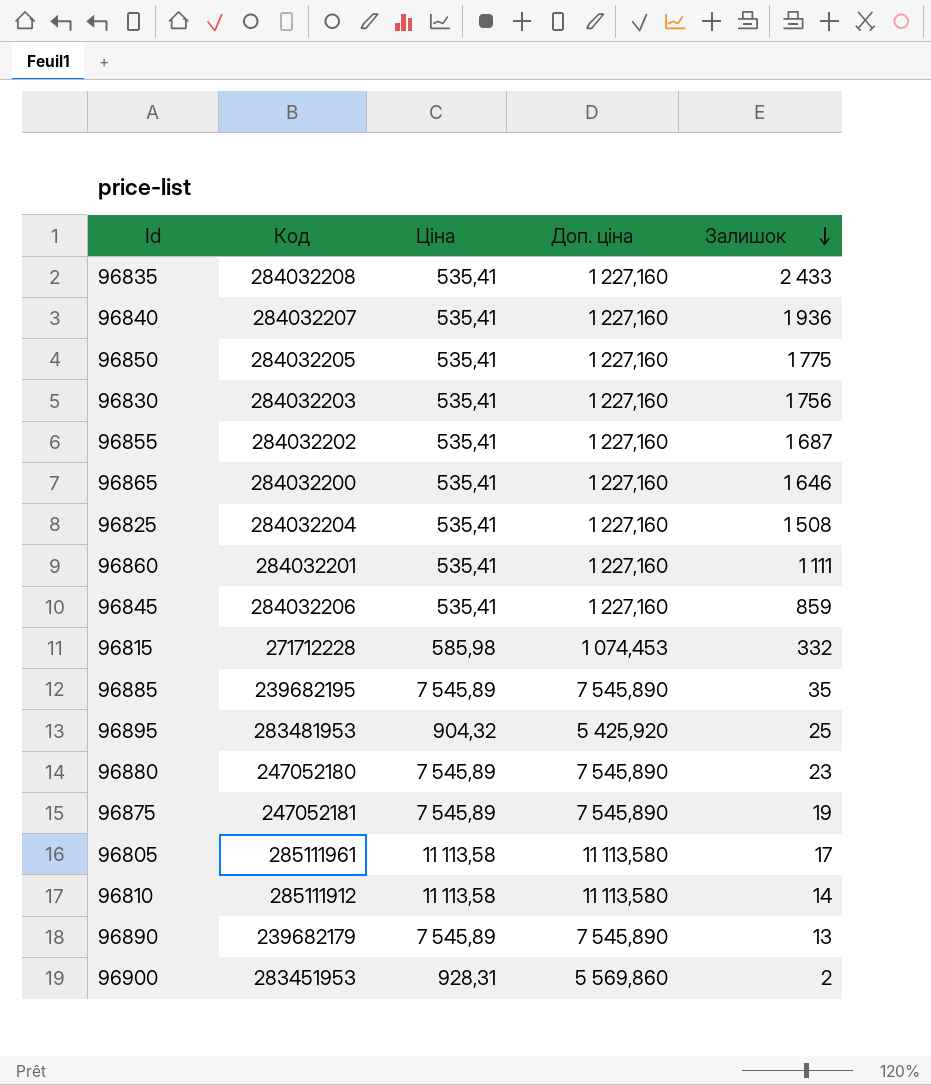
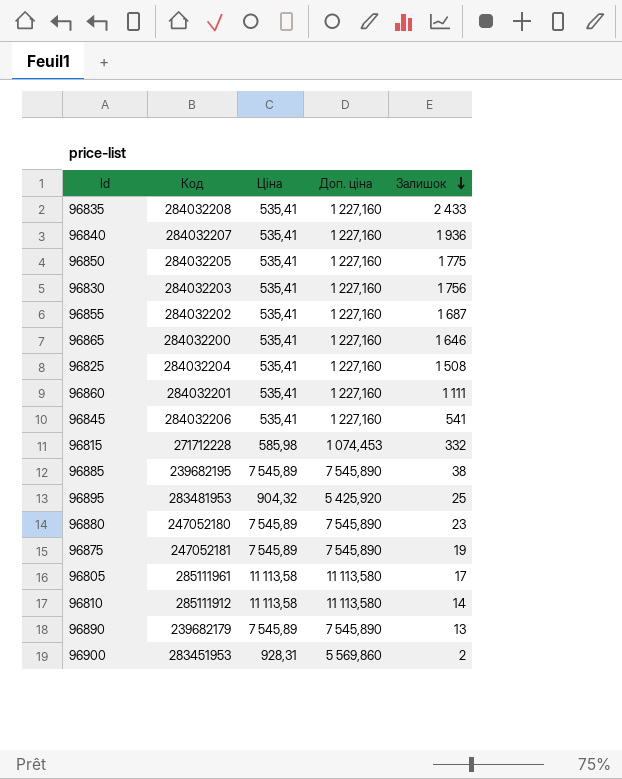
96845 | Залишок: 859 -> 541
96885 | Залишок: 35 -> 38

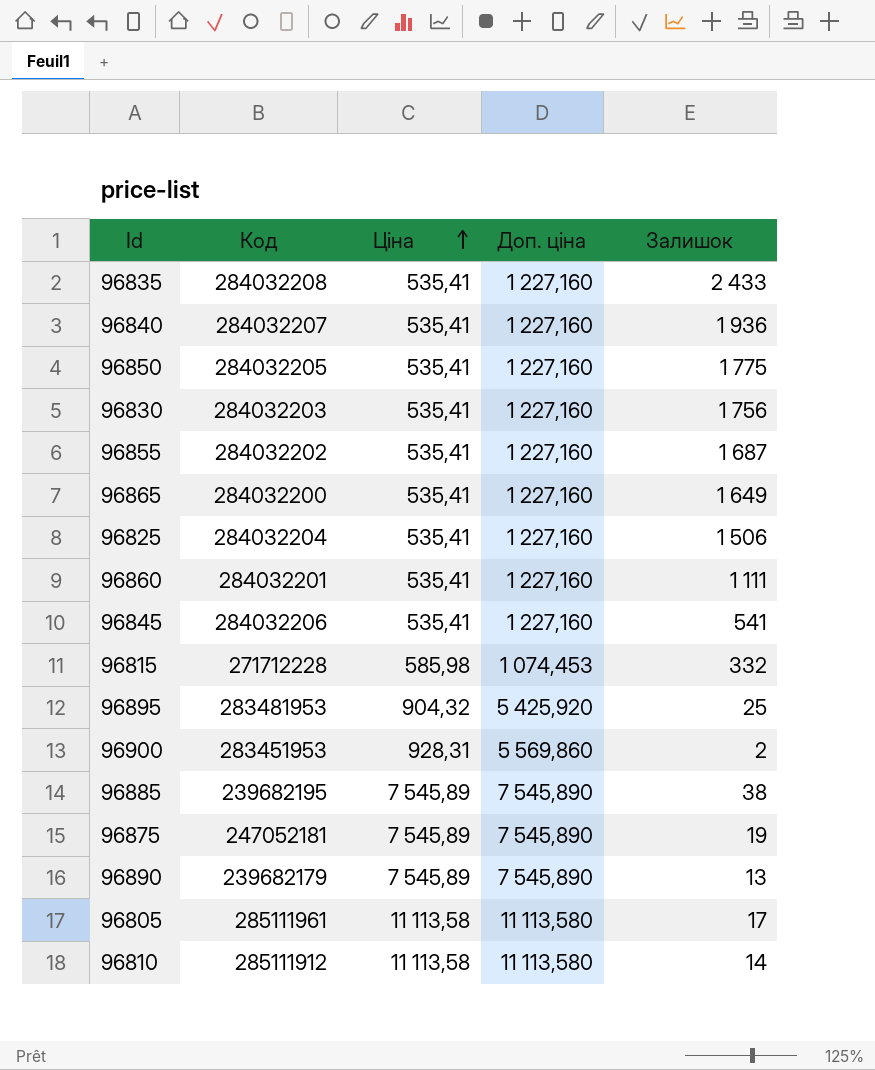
row order: Залишок descending -> Ціна ascending
row 96880: 247052180 | 7 545,89 | 7 545,890 | 23 -> none
96865 | Залишок: 1 646 -> 1 649
96825 | Залишок: 1 508 -> 1 506

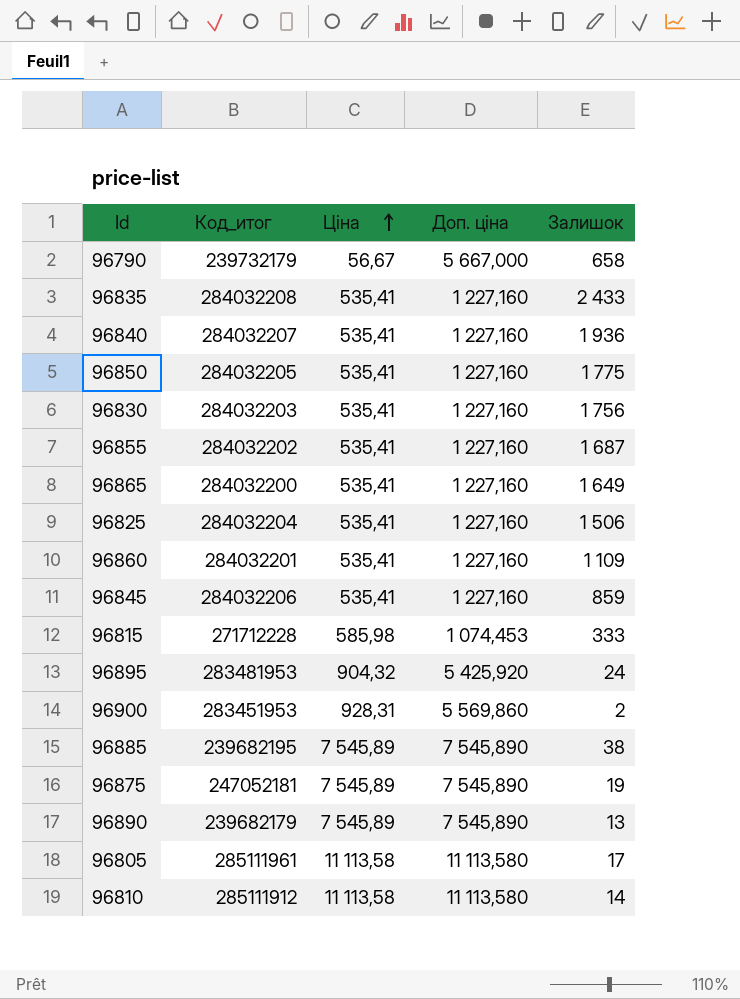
column name: Код -> Код_итог
row 96790: none -> 239732179 | 56,67 | 5 667,000 | 658
96860 | Залишок: 1 111 -> 1 109
96845 | Залишок: 541 -> 859
96815 | Залишок: 332 -> 333
96895 | Залишок: 25 -> 24

